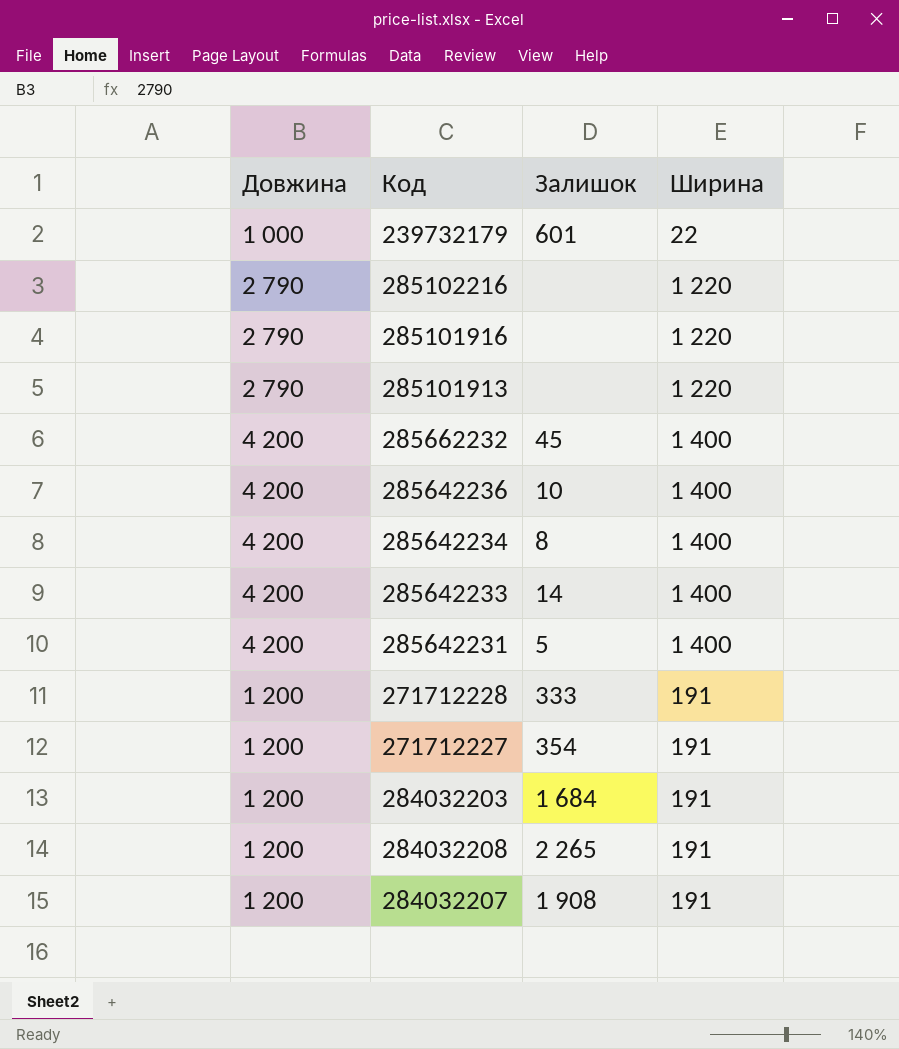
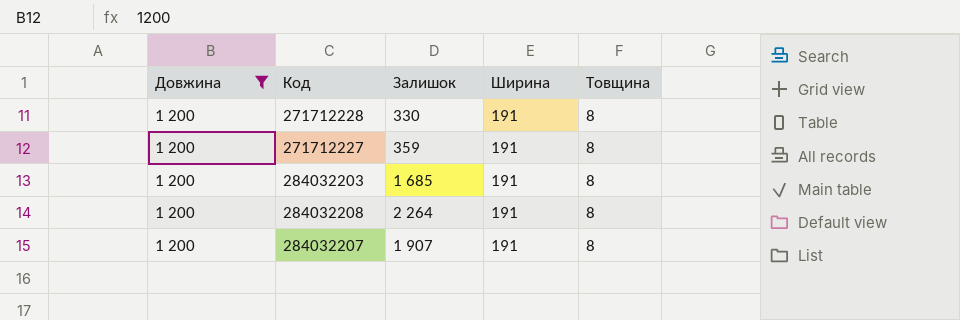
filter: none -> Довжина = 1 200
column Товщина | position: none -> 5
271712228 | Залишок: 333 -> 330
271712227 | Залишок: 354 -> 359
284032203 | Залишок: 1 684 -> 1 685
284032208 | Залишок: 2 265 -> 2 264
284032207 | Залишок: 1 908 -> 1 907

